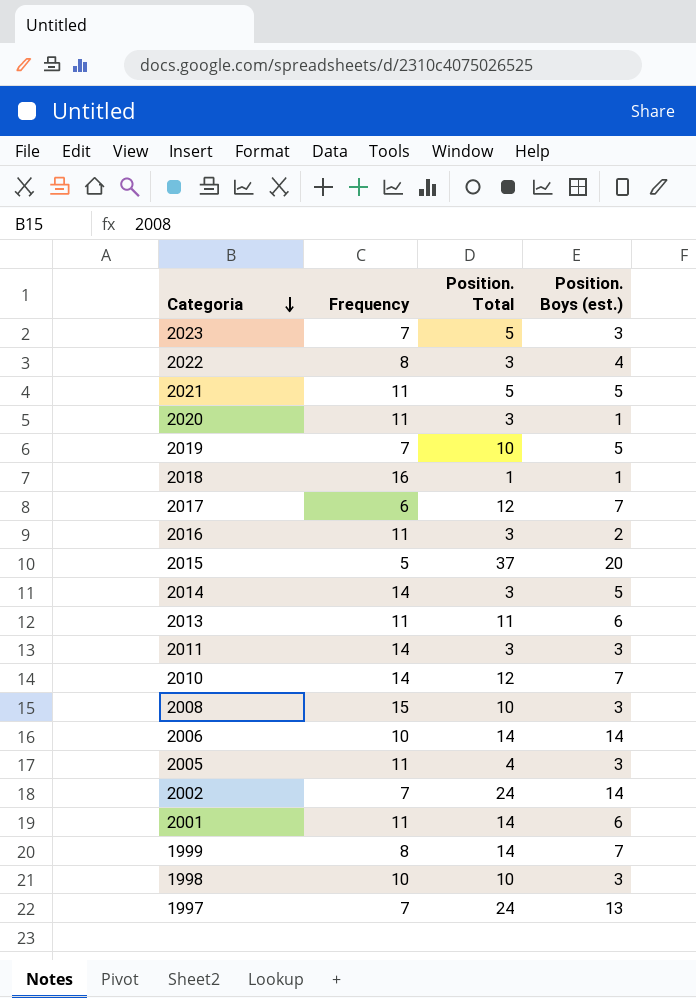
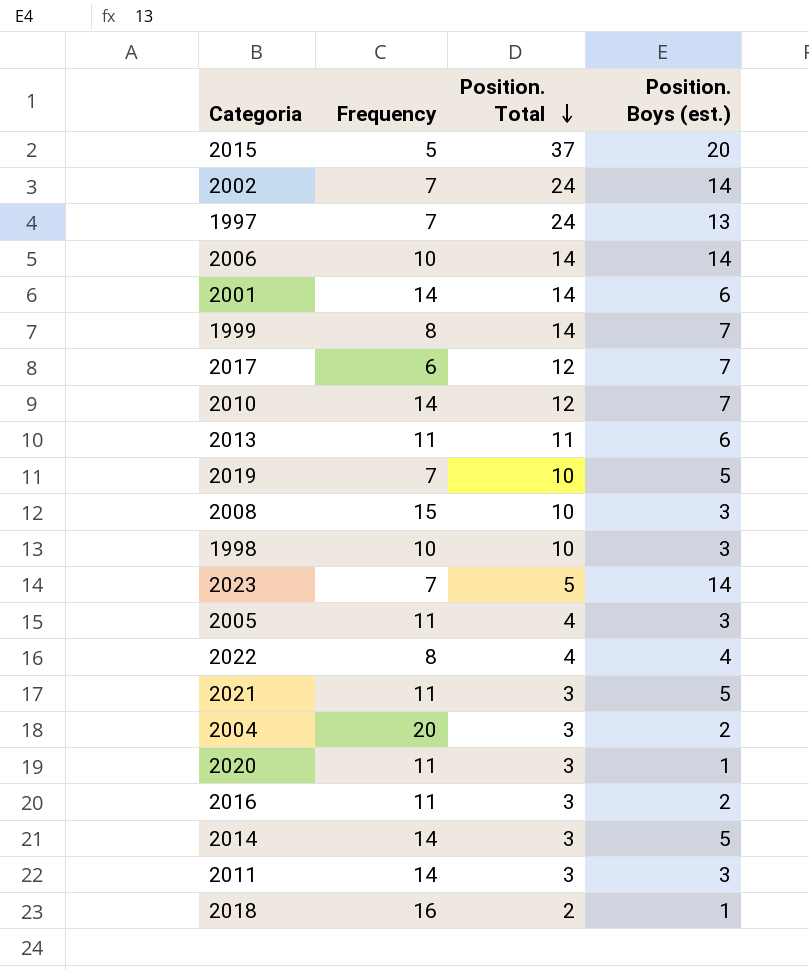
row order: Categoria descending -> Position. Total descending
2001 | Frequency: 11 -> 14
2023 | Position. Boys (est.): 3 -> 14
2022 | Position. Total: 3 -> 4
2021 | Position. Total: 5 -> 3
row 2004: none -> 20 | 3 | 2
2018 | Position. Total: 1 -> 2

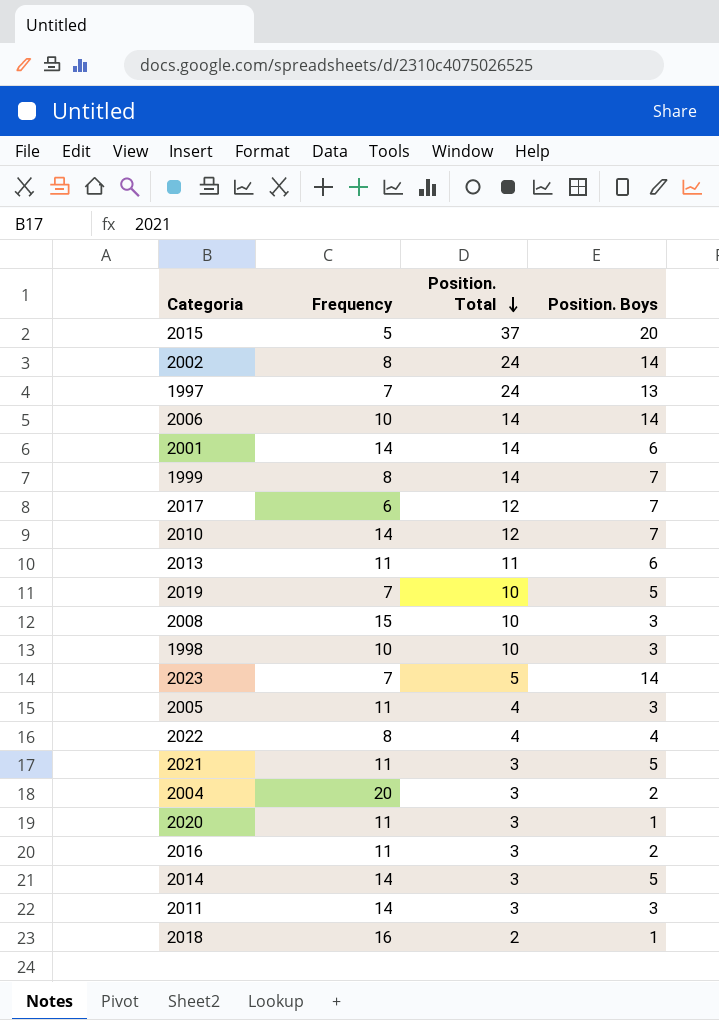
column name: Position. Boys (est.) -> Position. Boys
2002 | Frequency: 7 -> 8

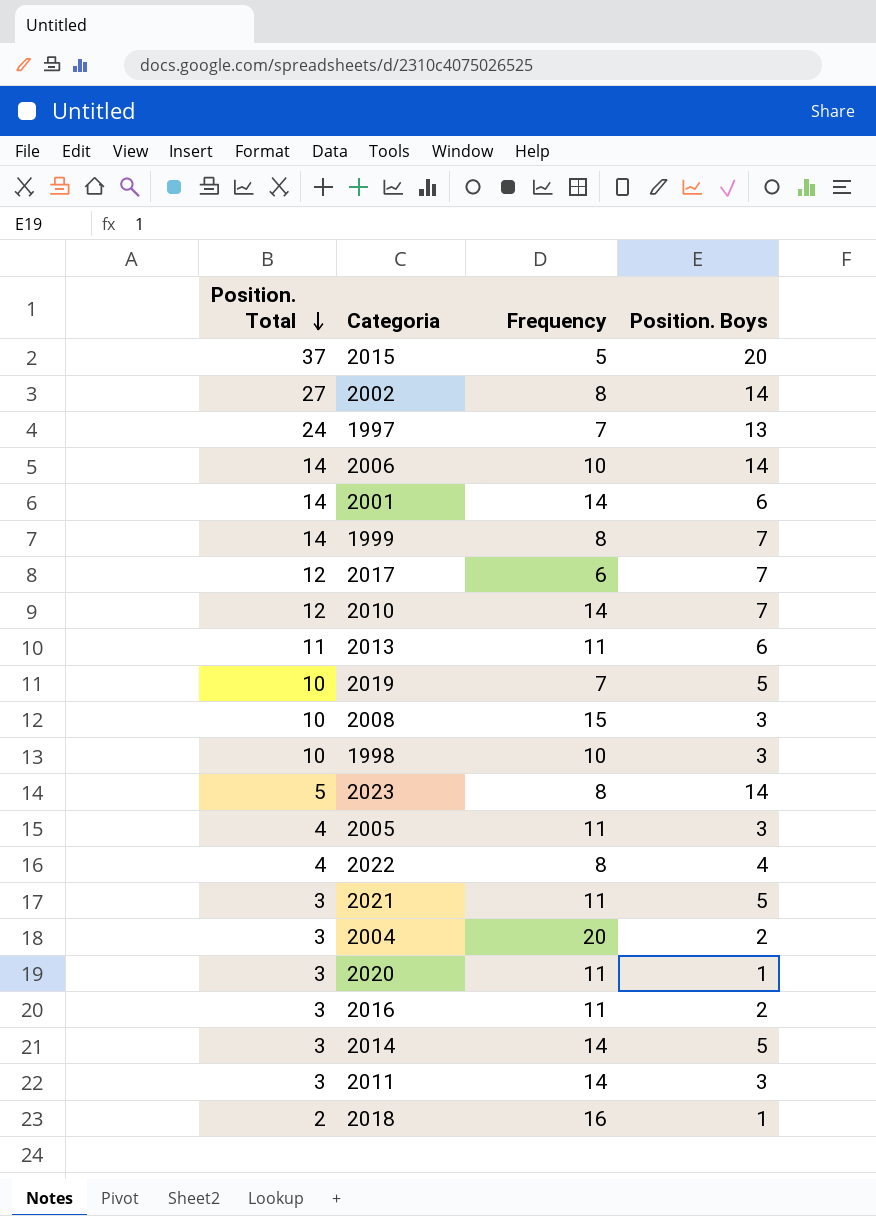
column Position. Total | position: 3 -> 1
2002 | Position. Total: 24 -> 27
2023 | Frequency: 7 -> 8

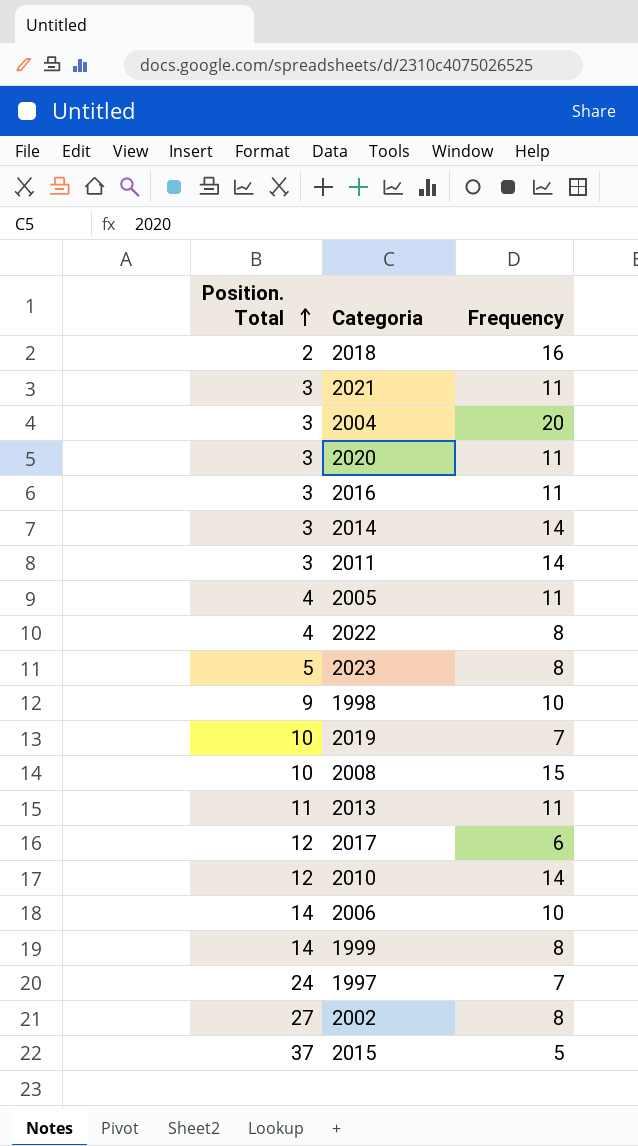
row order: Position. Total descending -> Position. Total ascending
column Position. Boys | position: 4 -> none
row 2001: 14 | 14 | 6 -> none
1998 | Position. Total: 10 -> 9

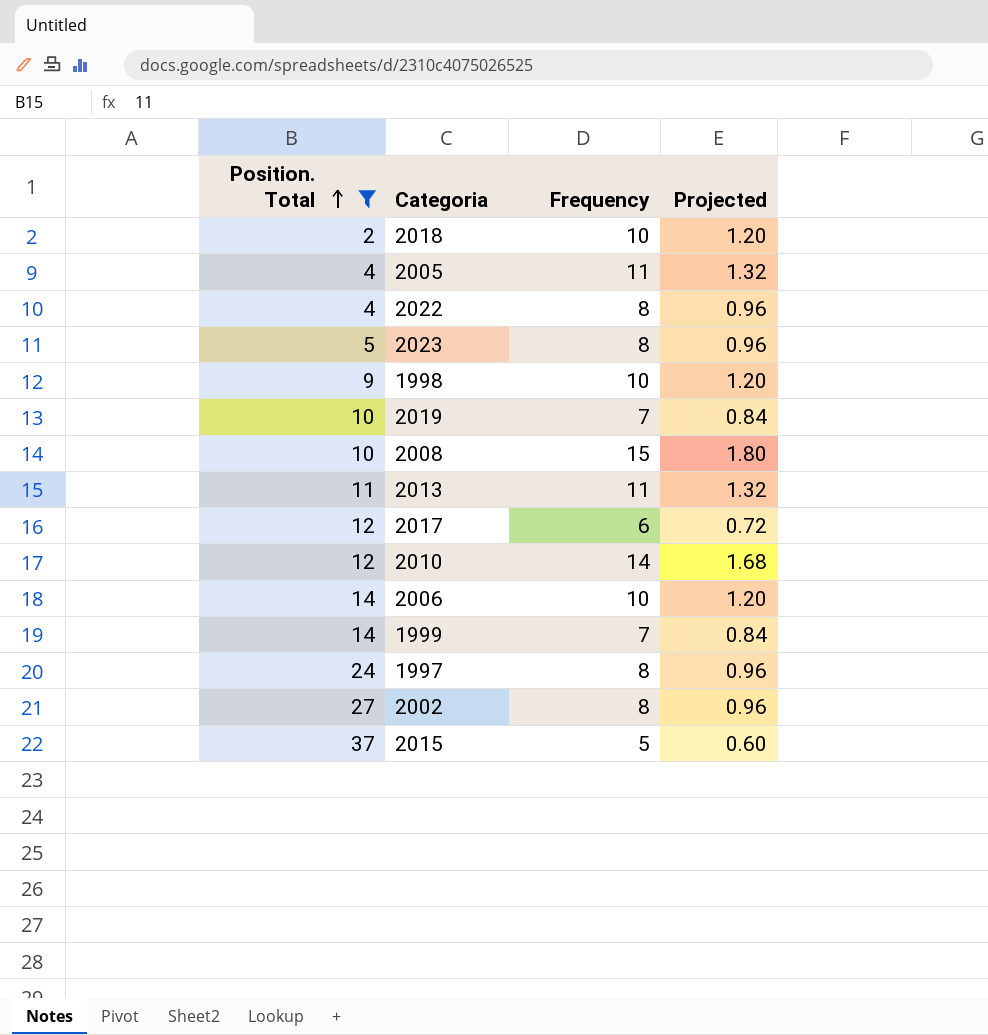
filter: none -> Position. Total != 3
column Projected | formula: none -> [Frequency] * 0.12
2018 | Frequency: 16 -> 10
1999 | Frequency: 8 -> 7
1997 | Frequency: 7 -> 8

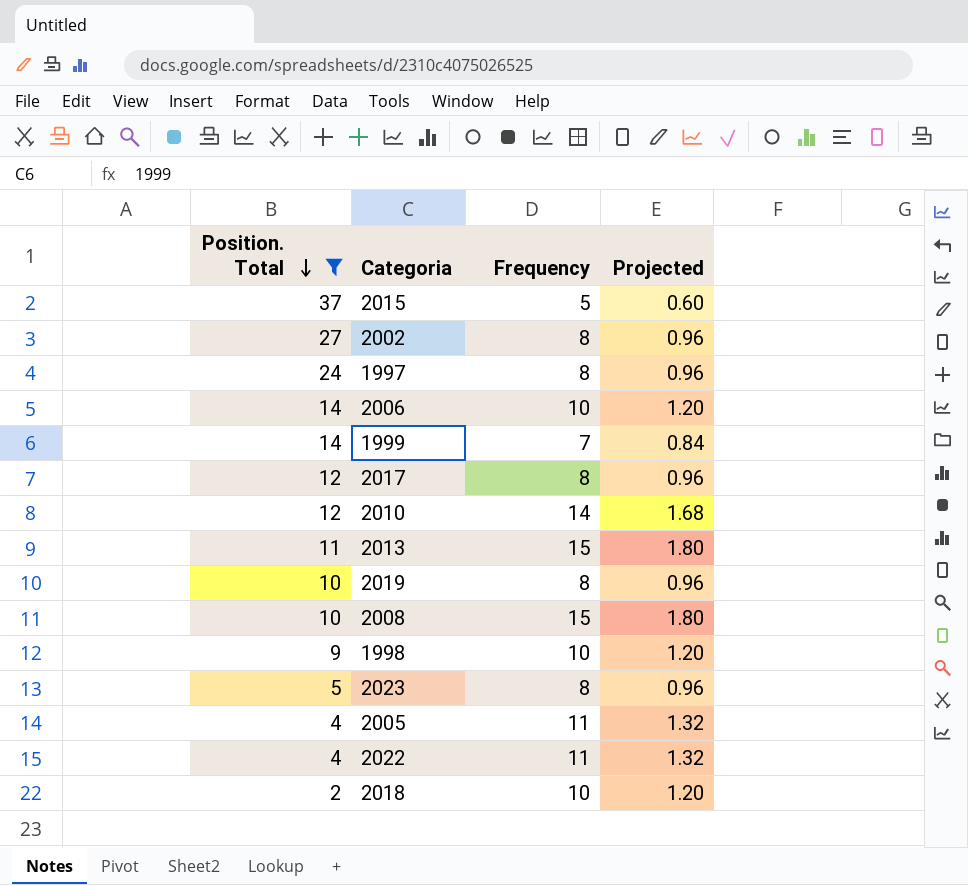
row order: Position. Total ascending -> Position. Total descending
2017 | Frequency: 6 -> 8
2017 | Projected: 0.72 -> 0.96
2013 | Frequency: 11 -> 15
2013 | Projected: 1.32 -> 1.80
2019 | Frequency: 7 -> 8
2019 | Projected: 0.84 -> 0.96
2022 | Frequency: 8 -> 11
2022 | Projected: 0.96 -> 1.32

